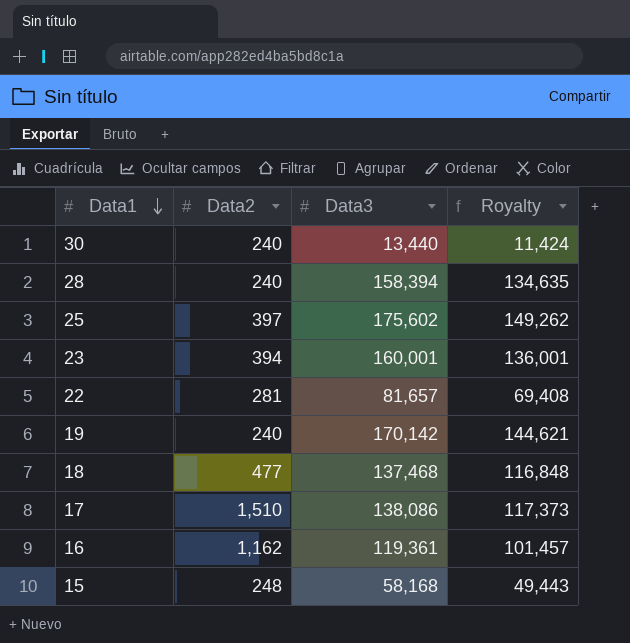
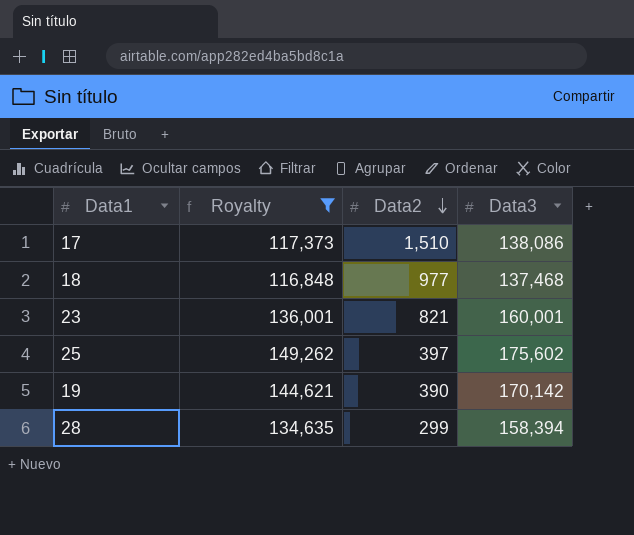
filter: none -> Royalty >= 116,848
row order: Data1 descending -> Data2 descending
column Royalty | position: 4 -> 2
18 | Data2: 477 -> 977
23 | Data2: 394 -> 821
19 | Data2: 240 -> 390
28 | Data2: 240 -> 299

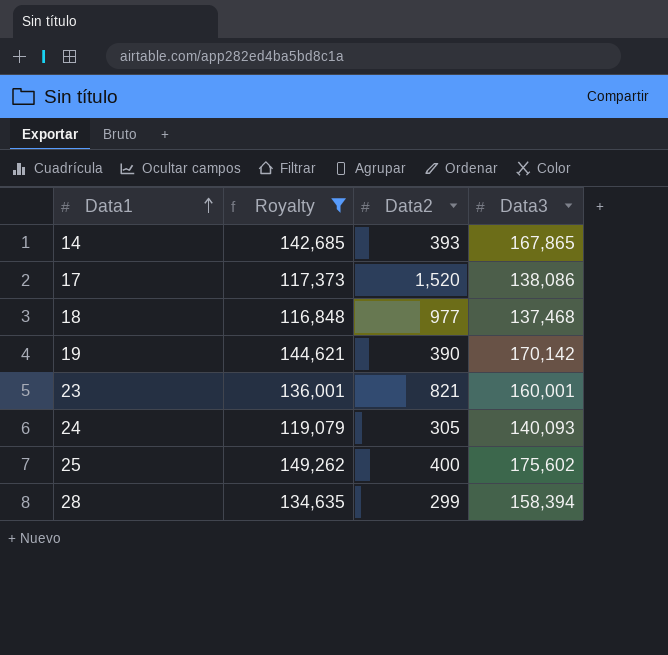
row order: Data2 descending -> Data1 ascending
row 14: none -> 142,685 | 393 | 167,865
17 | Data2: 1,510 -> 1,520
row 24: none -> 119,079 | 305 | 140,093
25 | Data2: 397 -> 400

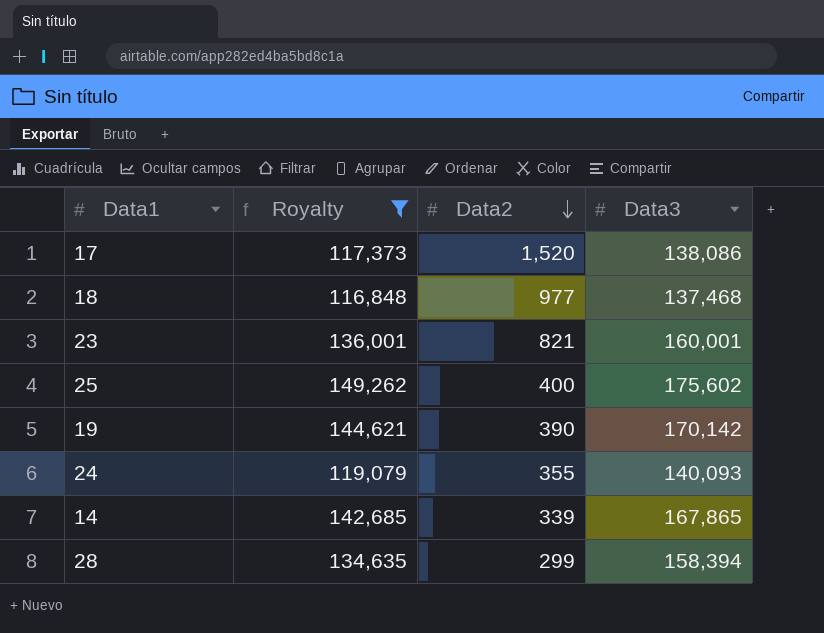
row order: Data1 ascending -> Data2 descending
24 | Data2: 305 -> 355
14 | Data2: 393 -> 339

